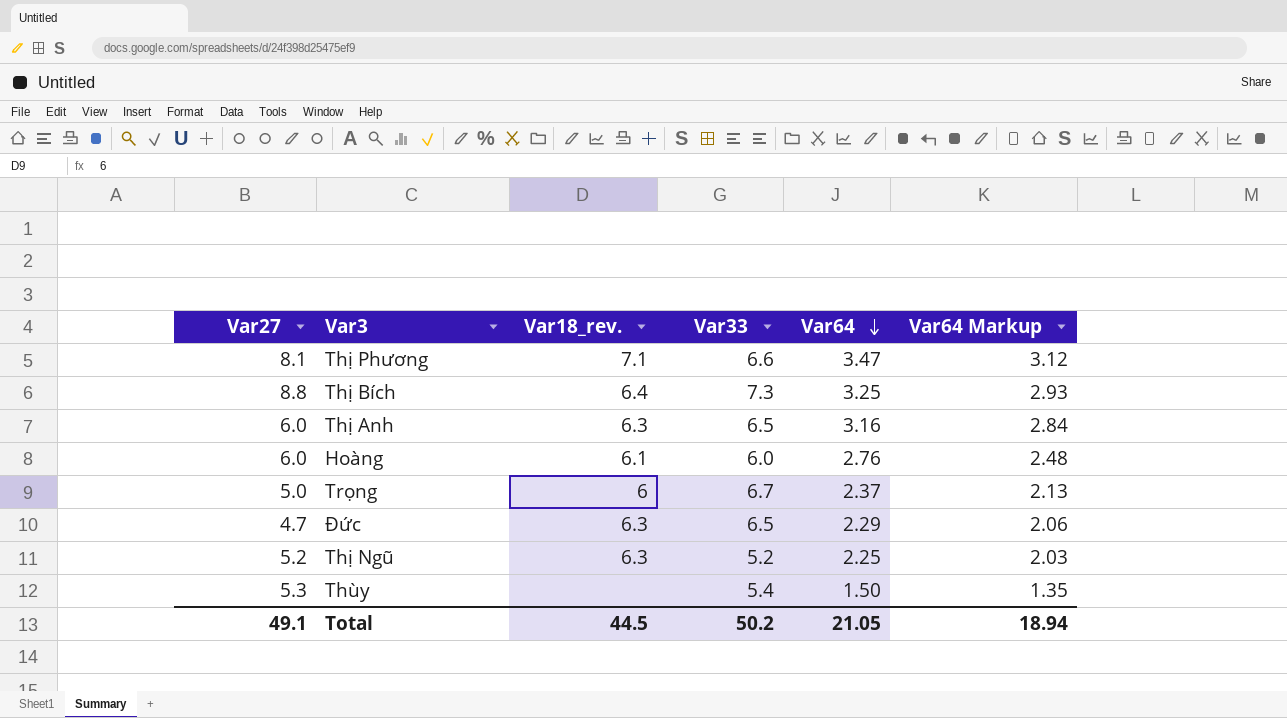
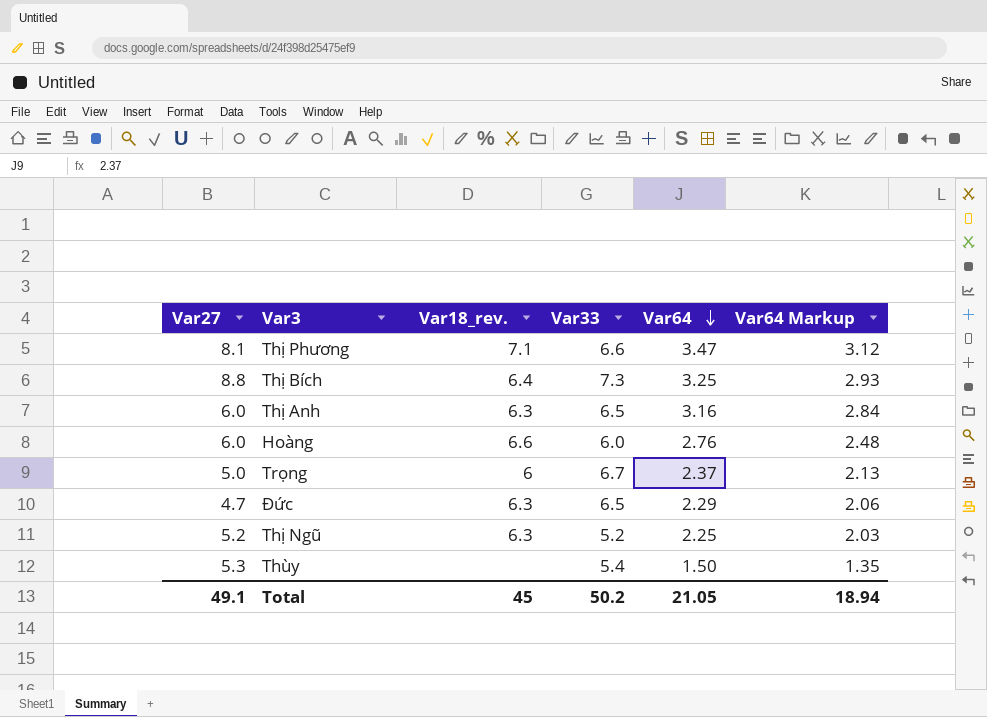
Hoàng | Var18_rev.: 6.1 -> 6.6
Total | Var18_rev.: 44.5 -> 45

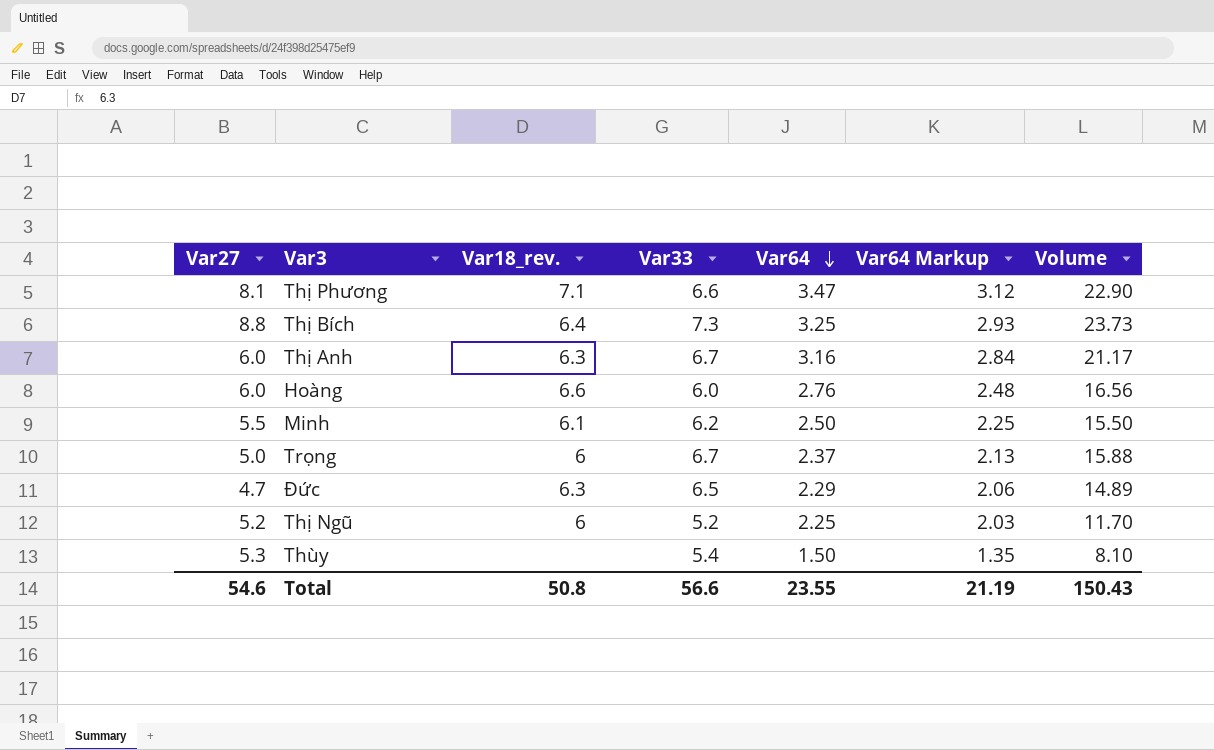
column Volume | formula: none -> [Var33] * [Var64]
Thị Anh | Var33: 6.5 -> 6.7
row Minh: none -> 5.5 | 6.1 | 6.2 | 2.50 | 2.25 | 15.50
Thị Ngũ | Var18_rev.: 6.3 -> 6
Total | Var27: 49.1 -> 54.6
Total | Var18_rev.: 45 -> 50.8
Total | Var33: 50.2 -> 56.6
Total | Var64: 21.05 -> 23.55
Total | Var64 Markup: 18.94 -> 21.19

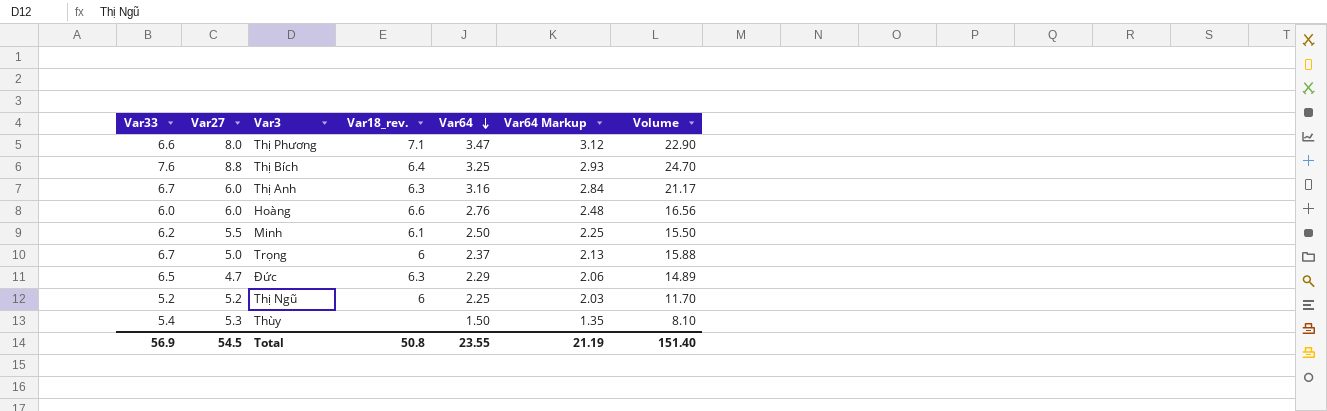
column Var33 | position: 4 -> 1
Thị Phương | Var27: 8.1 -> 8.0
Thị Bích | Var33: 7.3 -> 7.6
Thị Bích | Volume: 23.73 -> 24.70
Total | Var33: 56.6 -> 56.9
Total | Var27: 54.6 -> 54.5
Total | Volume: 150.43 -> 151.40

